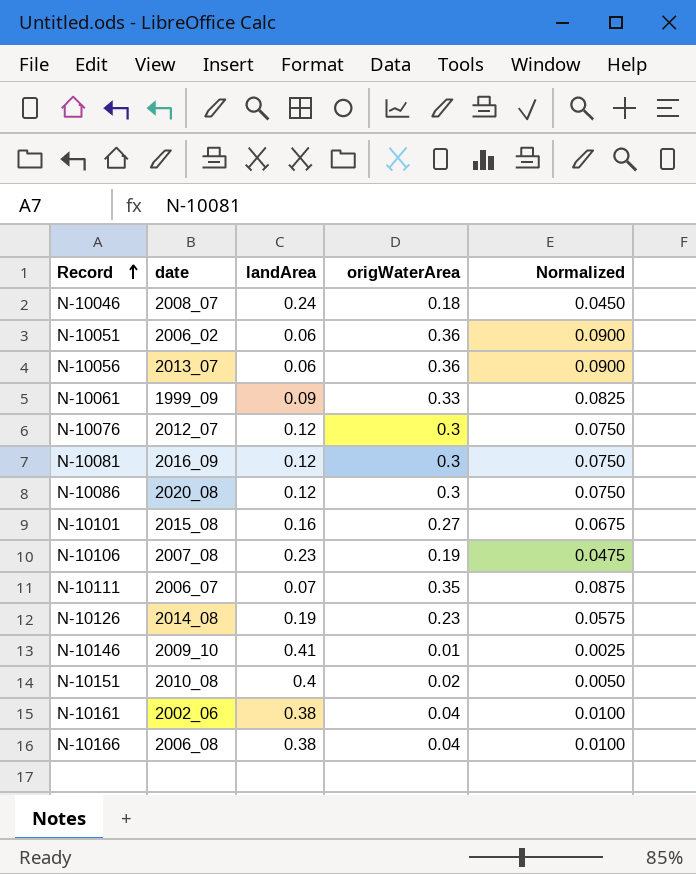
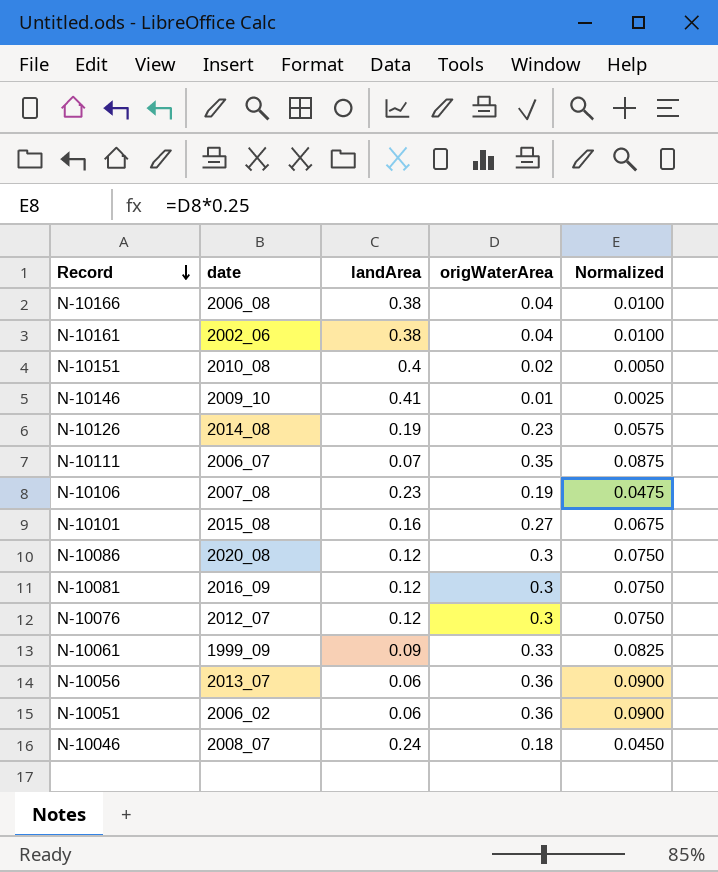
row order: Record ascending -> Record descending

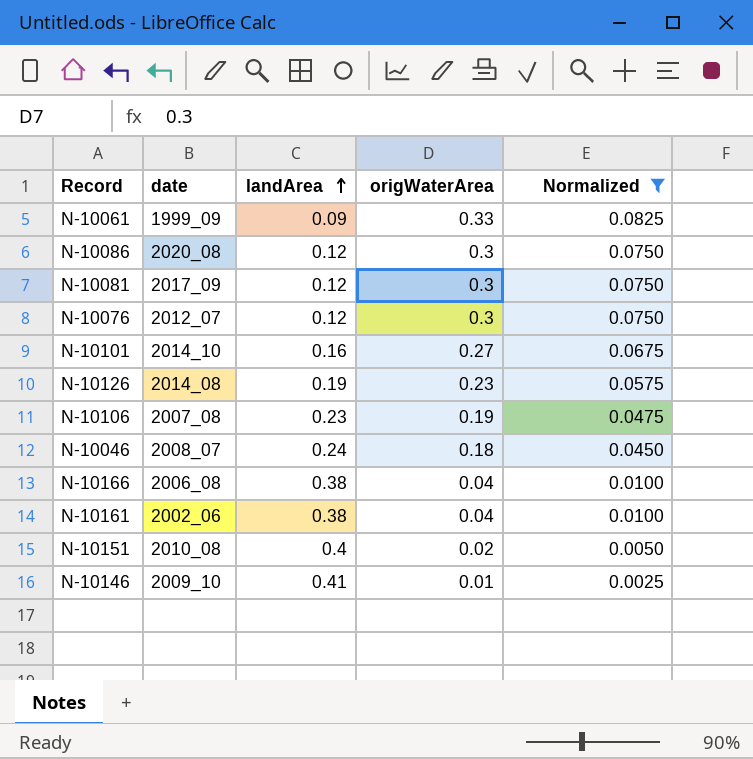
filter: none -> Normalized <= 0.0825
row order: Record descending -> landArea ascending
N-10081 | date: 2016_09 -> 2017_09
N-10101 | date: 2015_08 -> 2014_10

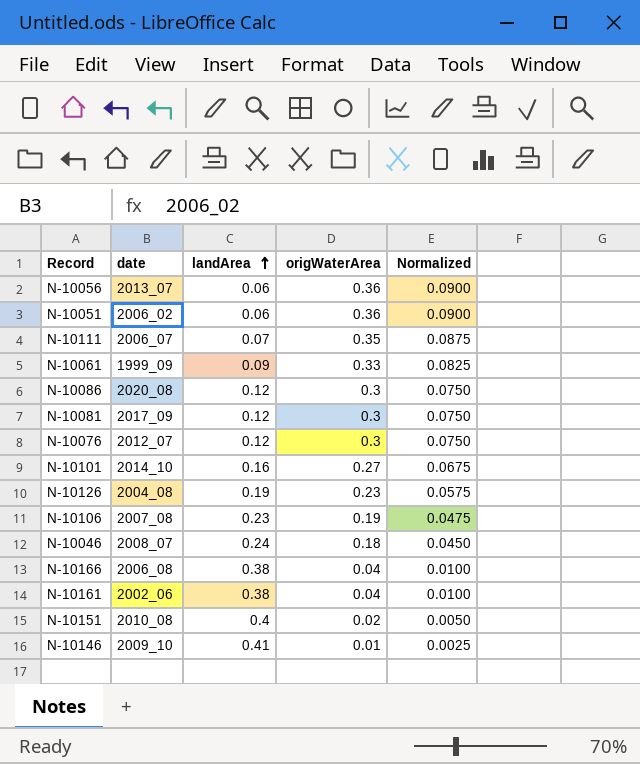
filter: Normalized <= 0.0825 -> none
N-10126 | date: 2014_08 -> 2004_08

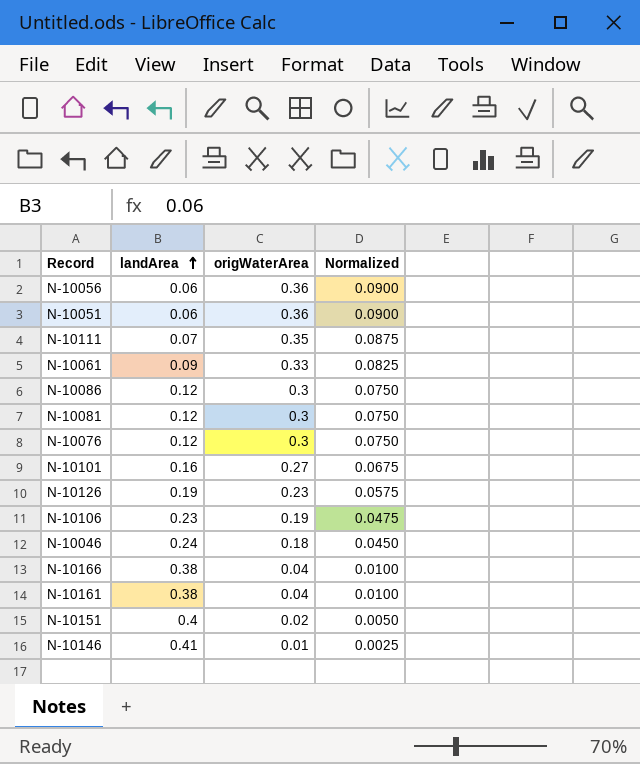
column date | position: 2 -> none

